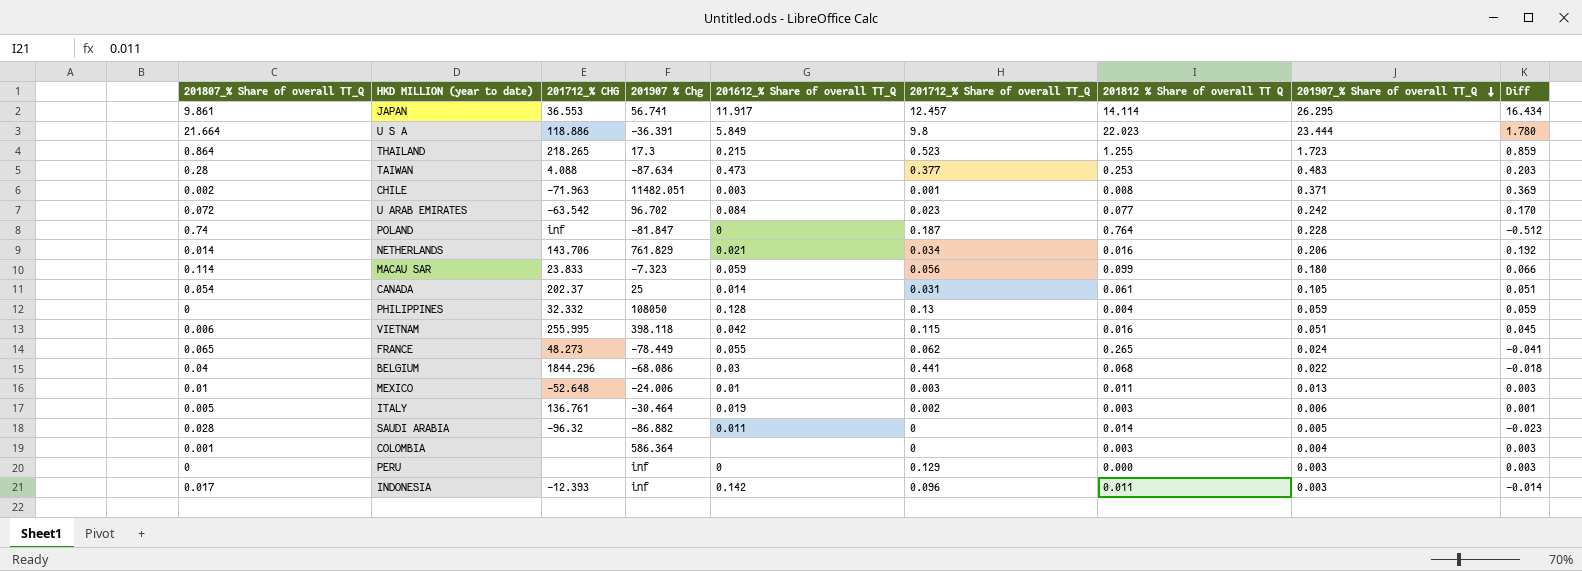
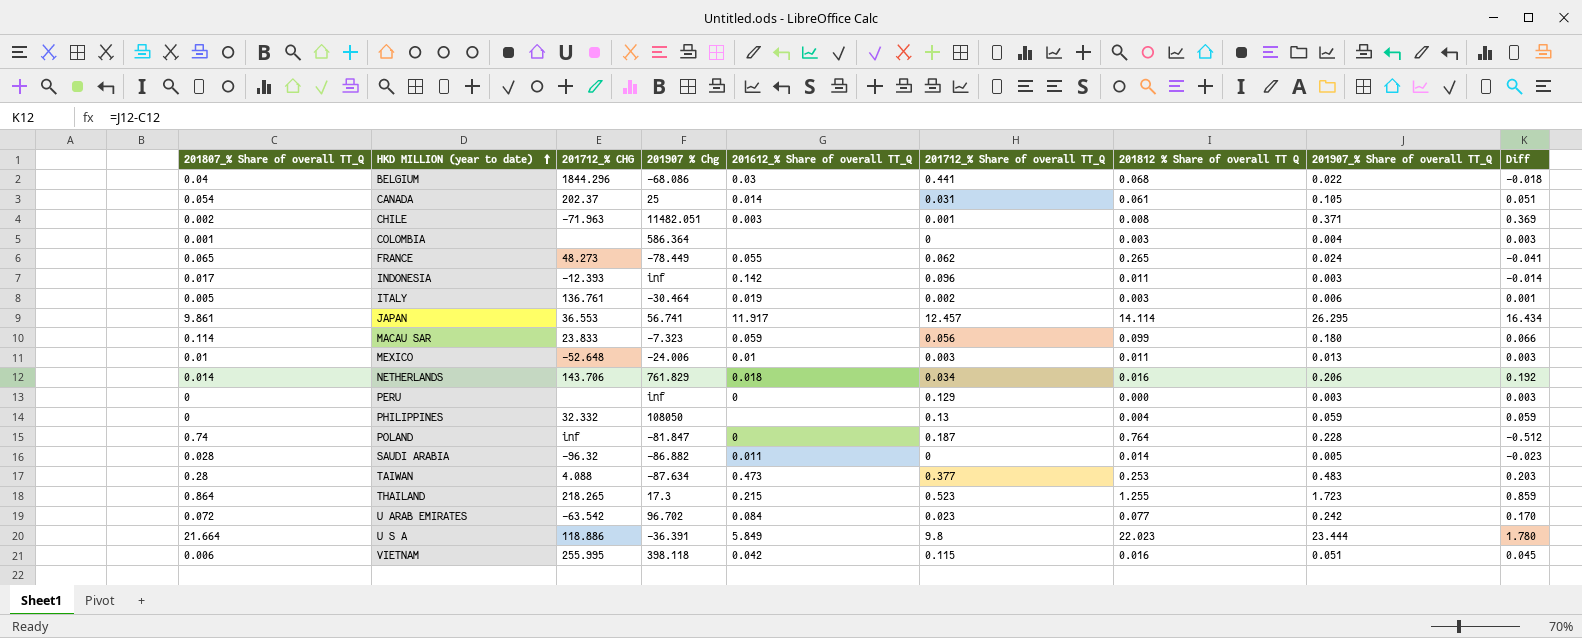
row order: 201907_% Share of overall TT_Q descending -> HKD MILLION (year to date) ascending
NETHERLANDS | 201612_% Share of overall TT_Q: 0.021 -> 0.018
PHILIPPINES | 201612_% Share of overall TT_Q: 0.128 -> none

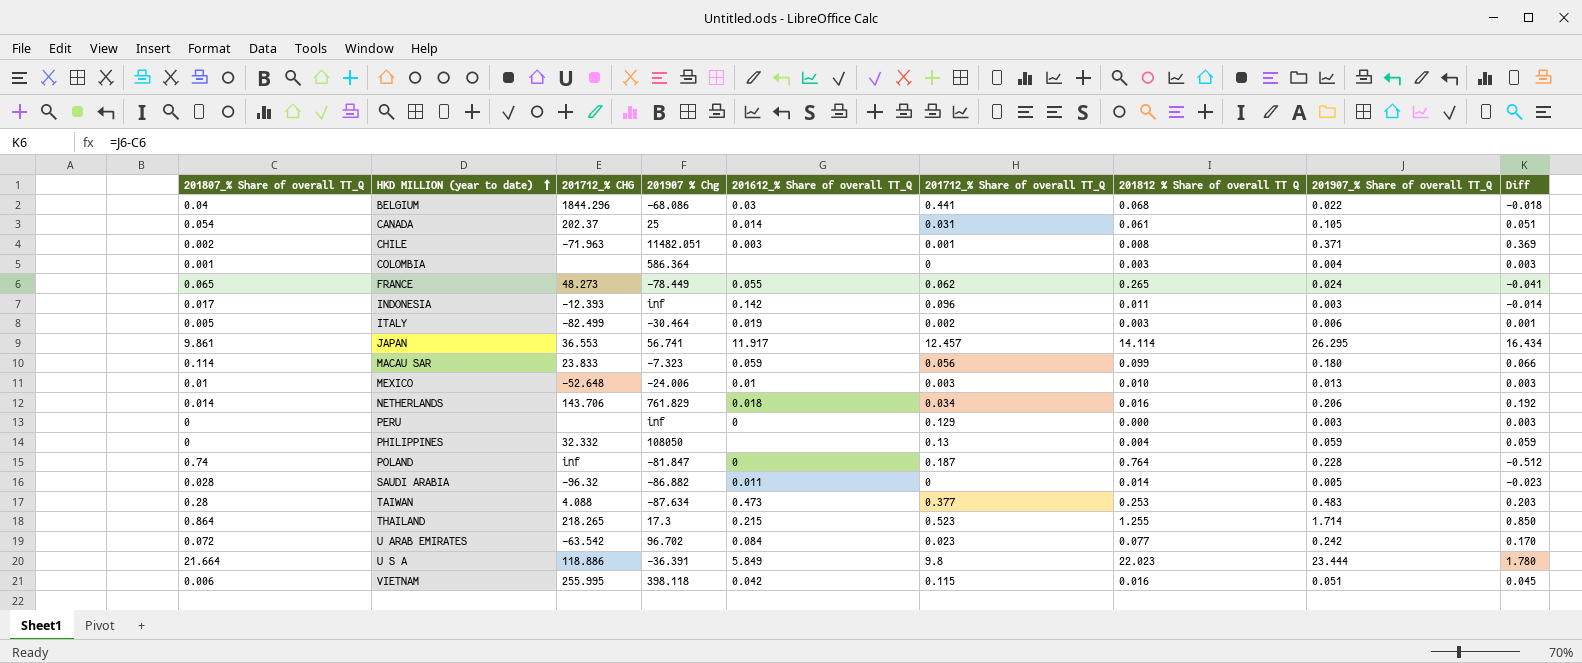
ITALY | 201712_% CHG: 136.761 -> -82.499
MEXICO | 201812 % Share of overall TT Q: 0.011 -> 0.010
THAILAND | 201907_% Share of overall TT_Q: 1.723 -> 1.714
THAILAND | Diff: 0.859 -> 0.850

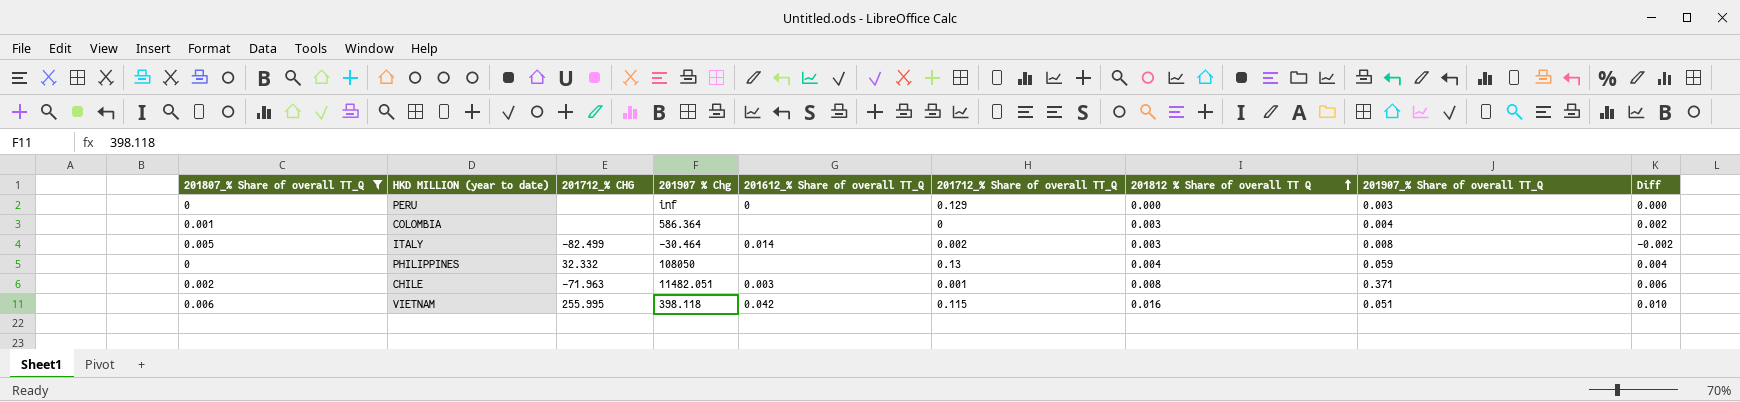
filter: none -> 201807_% Share of overall TT_Q <= 0.006
row order: HKD MILLION (year to date) ascending -> 201812 % Share of overall TT Q ascending
column Diff | formula: [201907_% Share of overall TT_Q] - [201807_% Share of overall TT_Q] -> [201812 % Share of overall TT Q] - [201807_% Share of overall TT_Q]
ITALY | 201612_% Share of overall TT_Q: 0.019 -> 0.014
ITALY | 201907_% Share of overall TT_Q: 0.006 -> 0.008

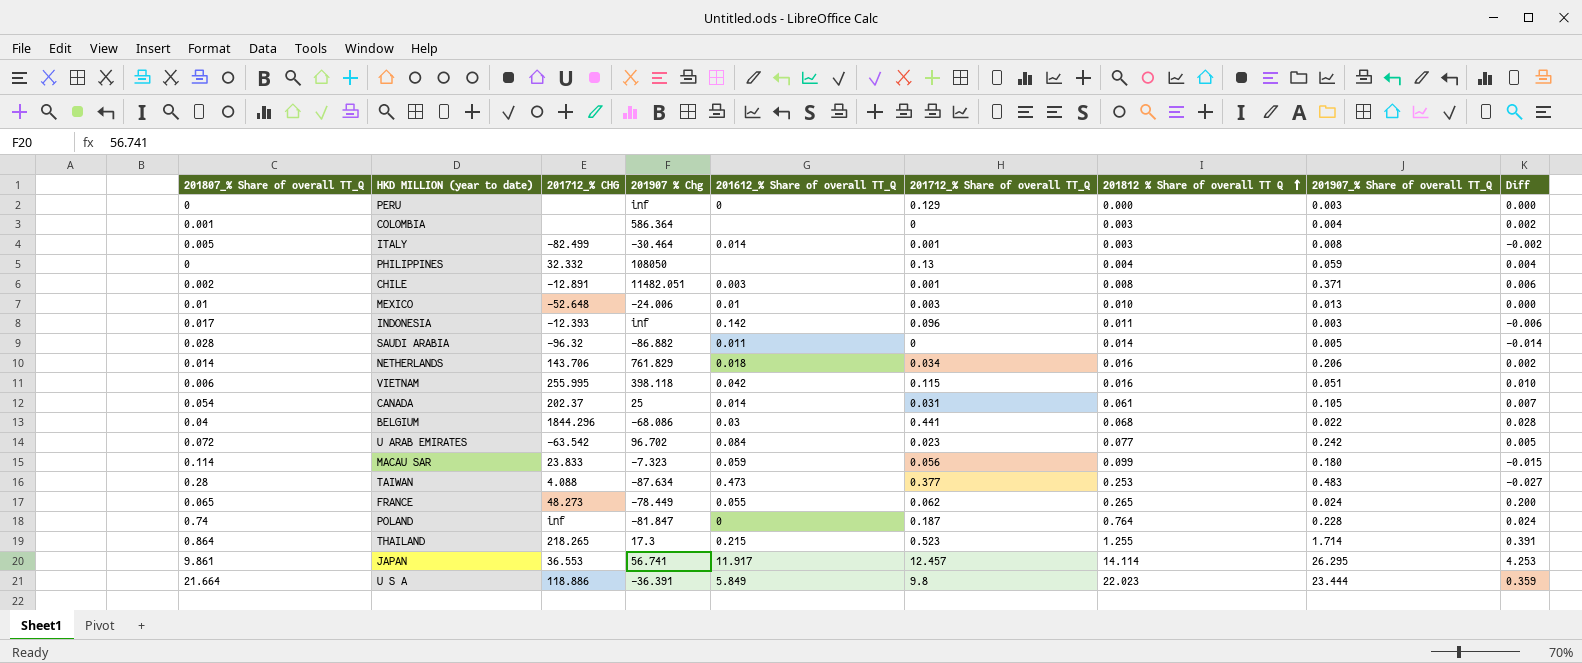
filter: 201807_% Share of overall TT_Q <= 0.006 -> none
ITALY | 201712_% Share of overall TT_Q: 0.002 -> 0.001
CHILE | 201712_% CHG: -71.963 -> -12.891

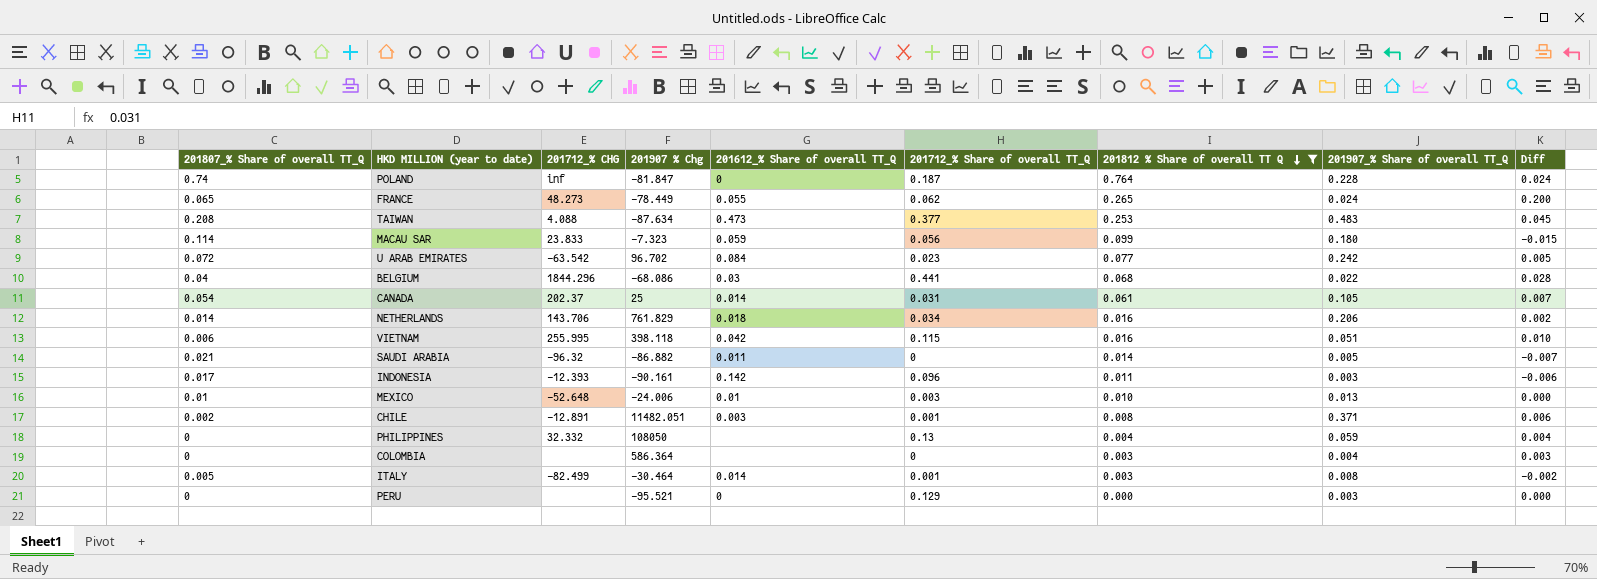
filter: none -> 201812 % Share of overall TT Q <= 0.764
row order: 201812 % Share of overall TT Q ascending -> 201812 % Share of overall TT Q descending
TAIWAN | 201807_% Share of overall TT_Q: 0.28 -> 0.208
TAIWAN | Diff: -0.027 -> 0.045
SAUDI ARABIA | 201807_% Share of overall TT_Q: 0.028 -> 0.021
SAUDI ARABIA | Diff: -0.014 -> -0.007
INDONESIA | 201907 % Chg: inf -> -90.161
COLOMBIA | 201807_% Share of overall TT_Q: 0.001 -> 0
COLOMBIA | Diff: 0.002 -> 0.003
PERU | 201907 % Chg: inf -> -95.521

